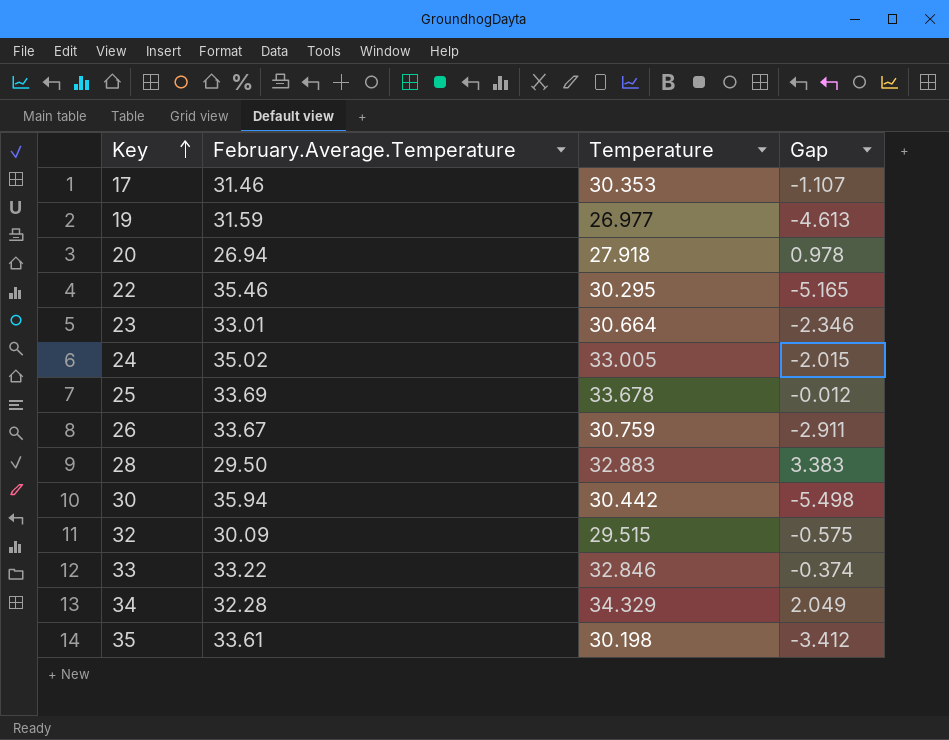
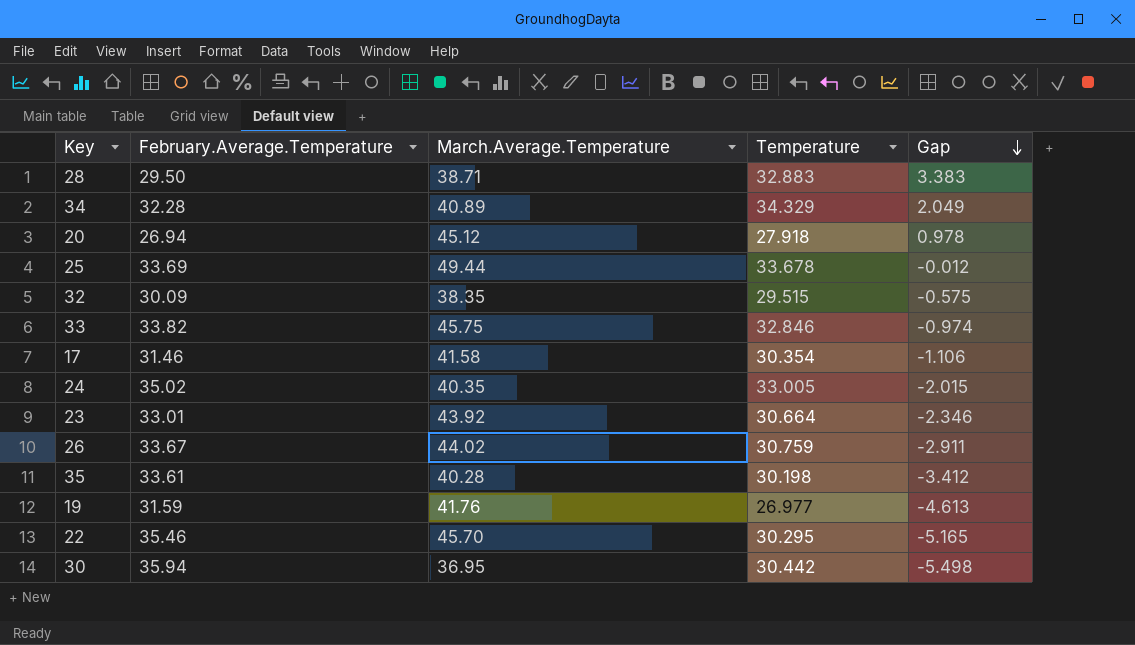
row order: Key ascending -> Gap descending
column March.Average.Temperature | position: none -> 3
33 | February.Average.Temperature: 33.22 -> 33.82
33 | Gap: -0.374 -> -0.974
17 | Temperature: 30.353 -> 30.354
17 | Gap: -1.107 -> -1.106

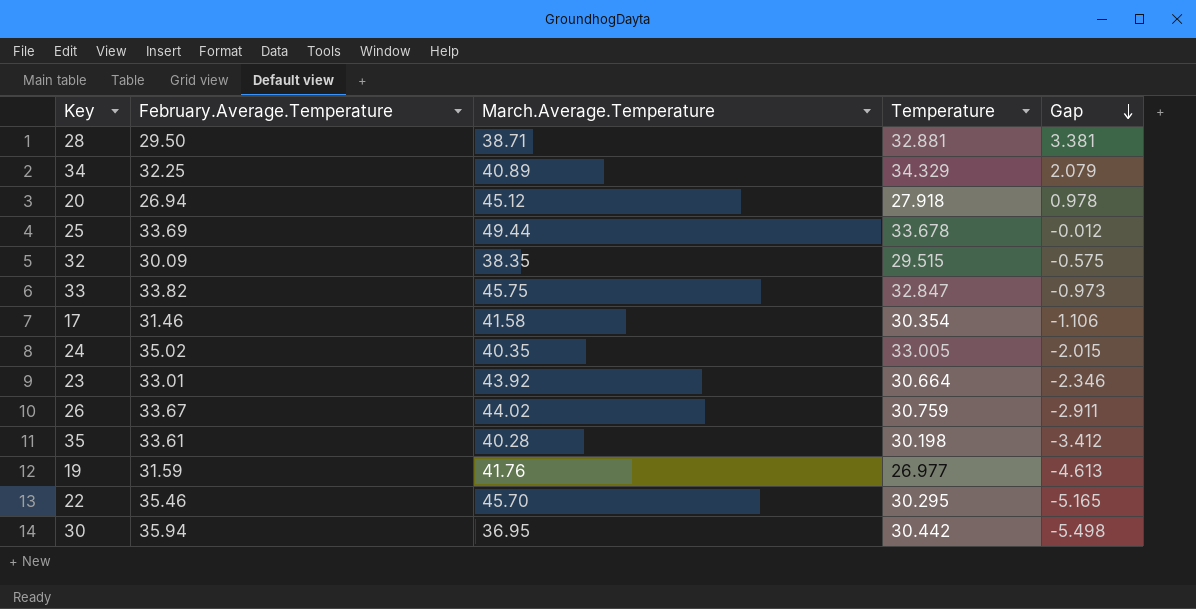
28 | Temperature: 32.883 -> 32.881
28 | Gap: 3.383 -> 3.381
34 | February.Average.Temperature: 32.28 -> 32.25
34 | Gap: 2.049 -> 2.079
33 | Temperature: 32.846 -> 32.847
33 | Gap: -0.974 -> -0.973

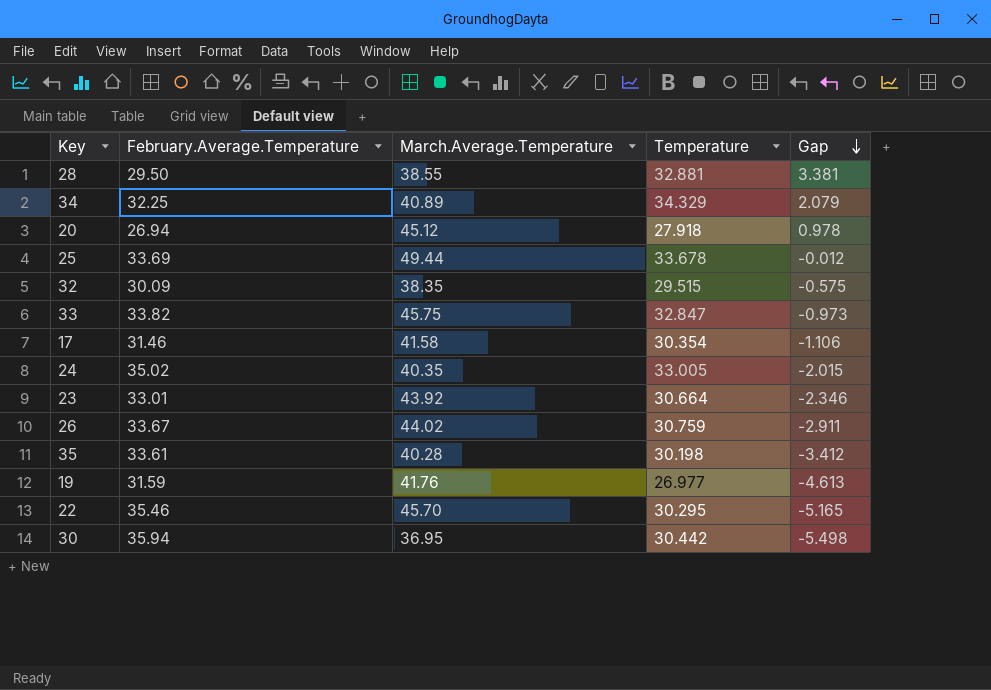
28 | March.Average.Temperature: 38.71 -> 38.55

